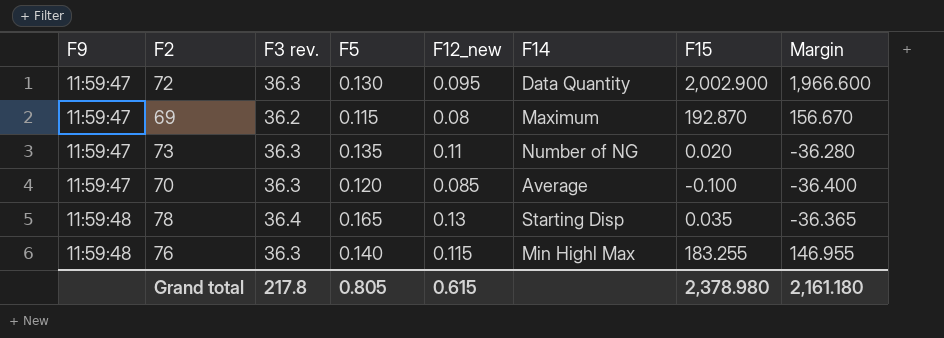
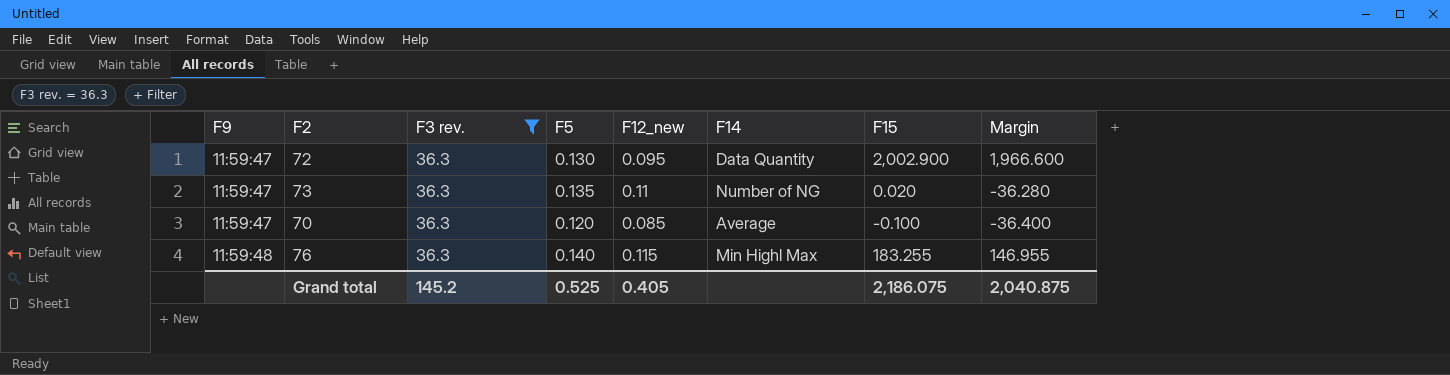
filter: none -> F3 rev. = 36.3
Grand total | F3 rev.: 217.8 -> 145.2
Grand total | F5: 0.805 -> 0.525
Grand total | F12_new: 0.615 -> 0.405
Grand total | F15: 2,378.980 -> 2,186.075
Grand total | Margin: 2,161.180 -> 2,040.875

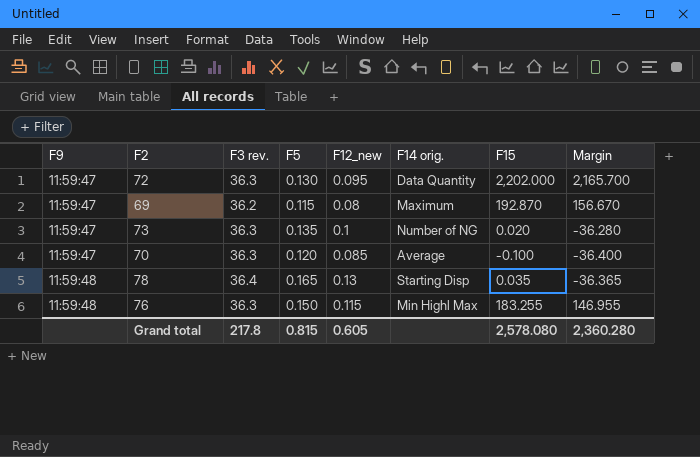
filter: F3 rev. = 36.3 -> none
column name: F14 -> F14 orig.
72 | F15: 2,002.900 -> 2,202.000
72 | Margin: 1,966.600 -> 2,165.700
73 | F12_new: 0.11 -> 0.1
76 | F5: 0.140 -> 0.150
Grand total | F3 rev.: 145.2 -> 217.8
Grand total | F5: 0.525 -> 0.815
Grand total | F12_new: 0.405 -> 0.605
Grand total | F15: 2,186.075 -> 2,578.080
Grand total | Margin: 2,040.875 -> 2,360.280

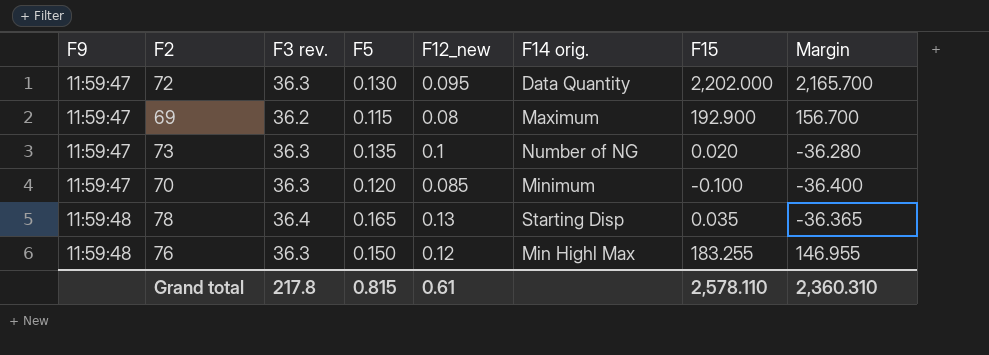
69 | F15: 192.870 -> 192.900
69 | Margin: 156.670 -> 156.700
70 | F14 orig.: Average -> Minimum
76 | F12_new: 0.115 -> 0.12
Grand total | F12_new: 0.605 -> 0.61
Grand total | F15: 2,578.080 -> 2,578.110
Grand total | Margin: 2,360.280 -> 2,360.310

